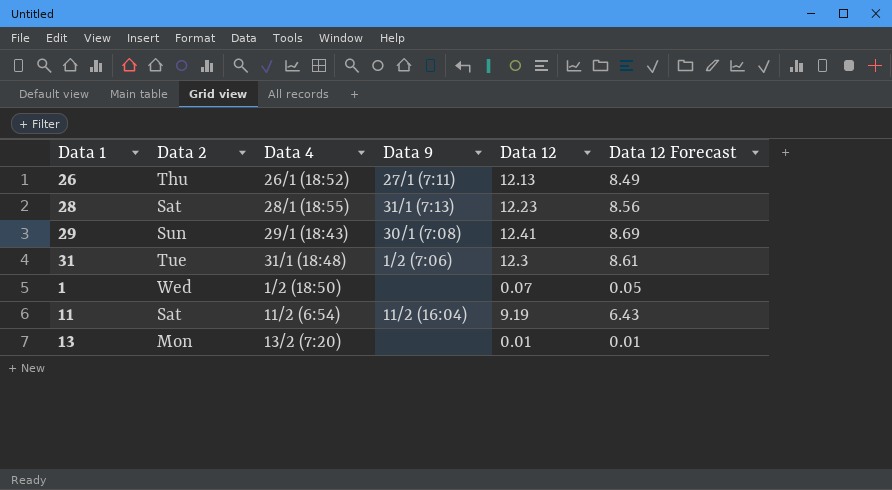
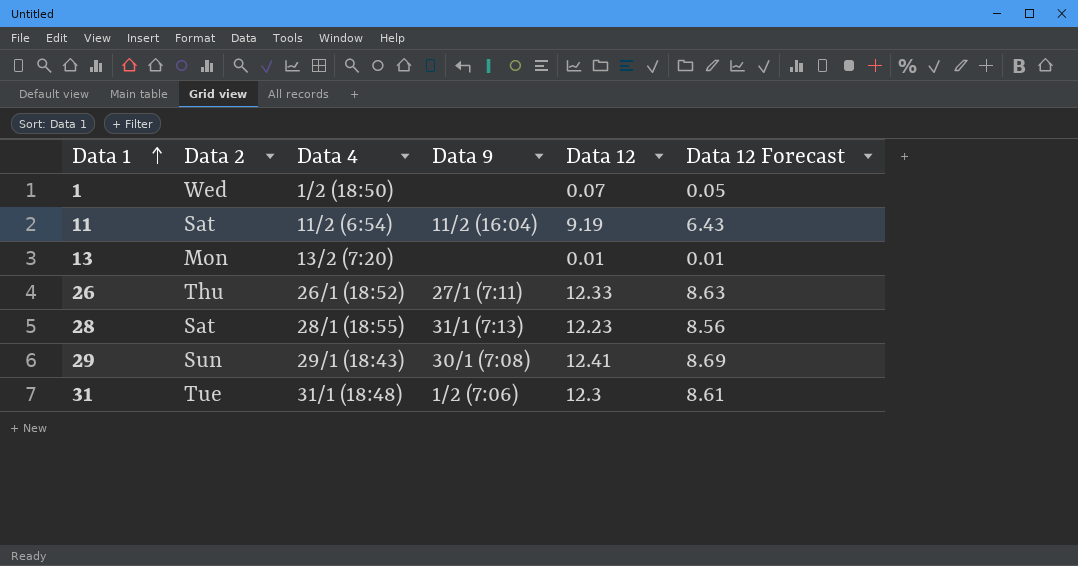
row order: none -> Data 1 ascending
26 | Data 12: 12.13 -> 12.33
26 | Data 12 Forecast: 8.49 -> 8.63

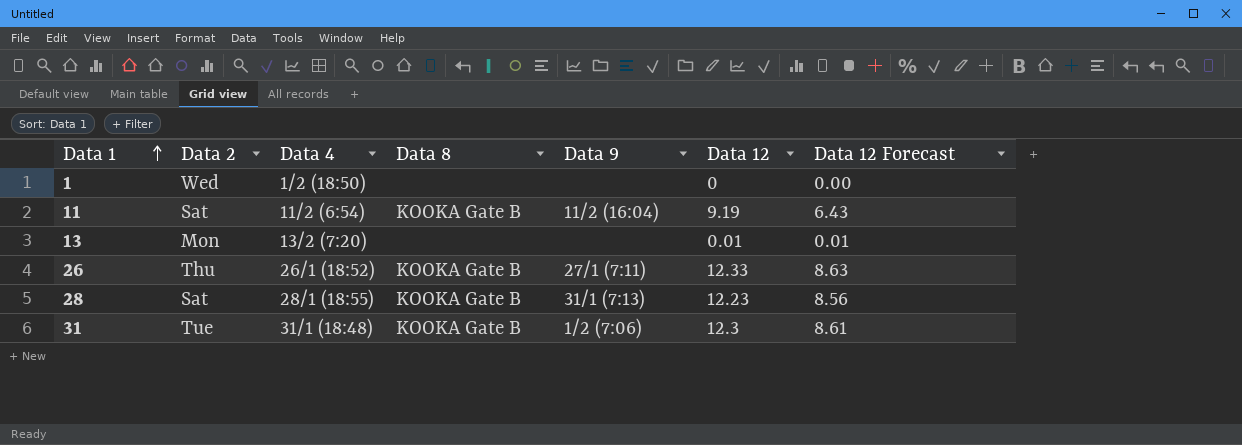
column Data 8 | position: none -> 4
row 29: Sun | 29/1 (18:43) | 30/1 (7:08) | 12.41 | 8.69 -> none
1 | Data 12: 0.07 -> 0
1 | Data 12 Forecast: 0.05 -> 0.00

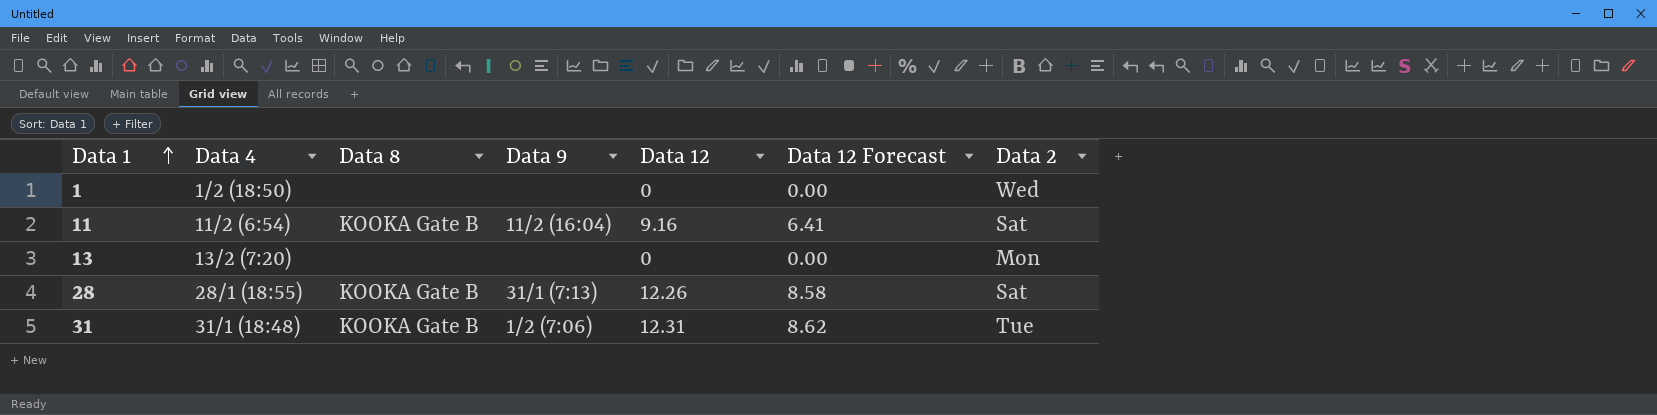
column Data 2 | position: 2 -> 7
row 26: Thu | 26/1 (18:52) | KOOKA Gate B | 27/1 (7:11) | 12.33 | 8.63 -> none
11 | Data 12: 9.19 -> 9.16
11 | Data 12 Forecast: 6.43 -> 6.41
13 | Data 12: 0.01 -> 0
13 | Data 12 Forecast: 0.01 -> 0.00
28 | Data 12: 12.23 -> 12.26
28 | Data 12 Forecast: 8.56 -> 8.58
31 | Data 12: 12.3 -> 12.31
31 | Data 12 Forecast: 8.61 -> 8.62

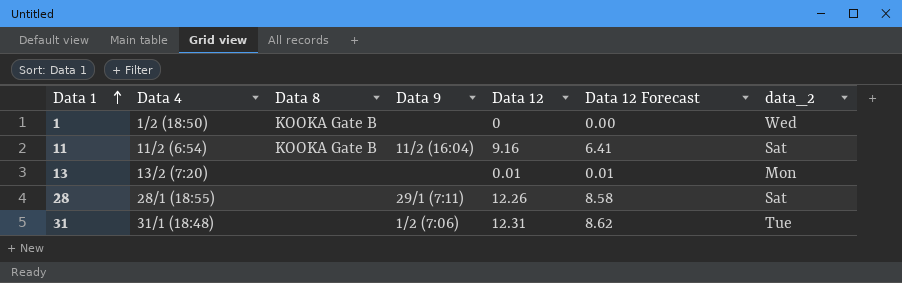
column name: Data 2 -> data_2
1 | Data 8: none -> KOOKA Gate B
13 | Data 12: 0 -> 0.01
13 | Data 12 Forecast: 0.00 -> 0.01
28 | Data 8: KOOKA Gate B -> none
28 | Data 9: 31/1 (7:13) -> 29/1 (7:11)
31 | Data 8: KOOKA Gate B -> none

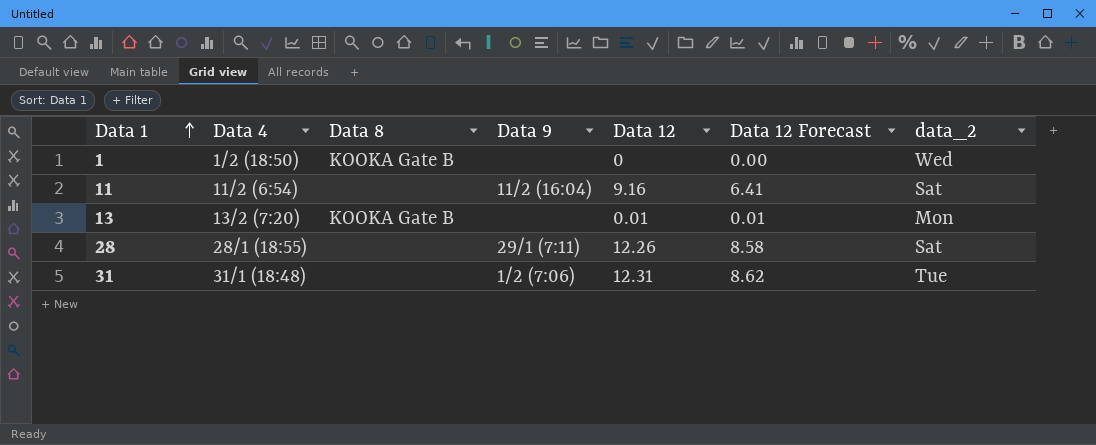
11 | Data 8: KOOKA Gate B -> none
13 | Data 8: none -> KOOKA Gate B

